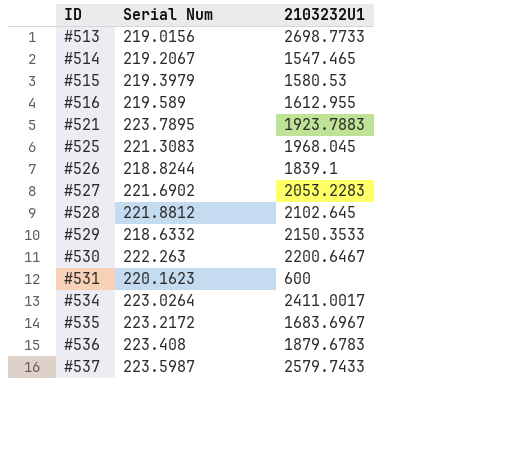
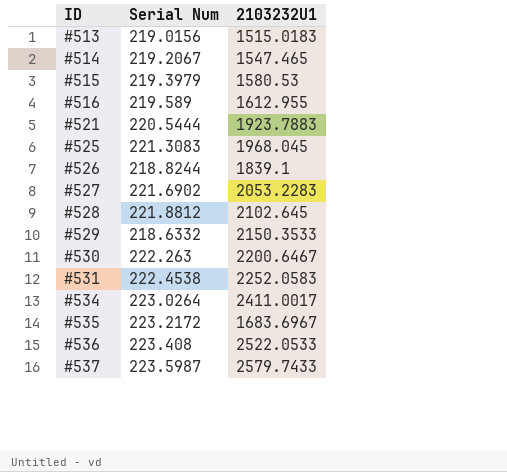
#513 | 2103232U1: 2698.7733 -> 1515.0183
#521 | Serial Num: 223.7895 -> 220.5444
#531 | Serial Num: 220.1623 -> 222.4538
#531 | 2103232U1: 600 -> 2252.0583
#536 | 2103232U1: 1879.6783 -> 2522.0533

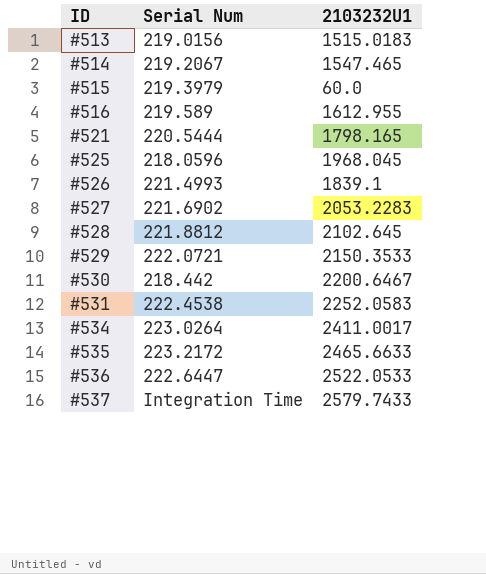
#515 | 2103232U1: 1580.53 -> 60.0
#521 | 2103232U1: 1923.7883 -> 1798.165
#525 | Serial Num: 221.3083 -> 218.0596
#526 | Serial Num: 218.8244 -> 221.4993
#529 | Serial Num: 218.6332 -> 222.0721
#530 | Serial Num: 222.263 -> 218.442
#535 | 2103232U1: 1683.6967 -> 2465.6633
#536 | Serial Num: 223.408 -> 222.6447
#537 | Serial Num: 223.5987 -> Integration Time

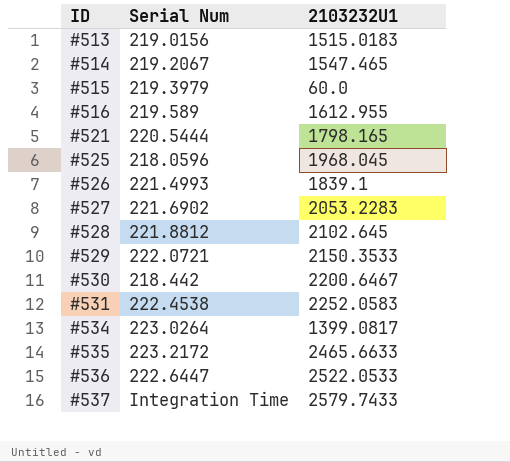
#534 | 2103232U1: 2411.0017 -> 1399.0817

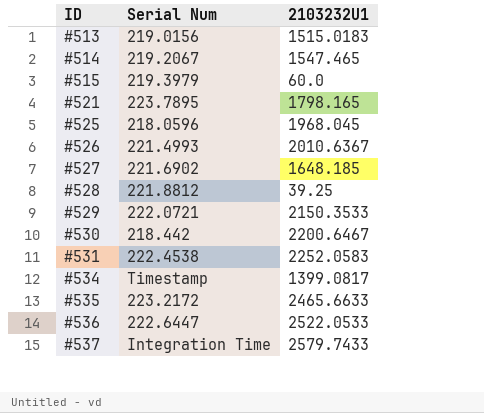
row #516: 219.589 | 1612.955 -> none
#521 | Serial Num: 220.5444 -> 223.7895
#526 | 2103232U1: 1839.1 -> 2010.6367
#527 | 2103232U1: 2053.2283 -> 1648.185
#528 | 2103232U1: 2102.645 -> 39.25
#534 | Serial Num: 223.0264 -> Timestamp

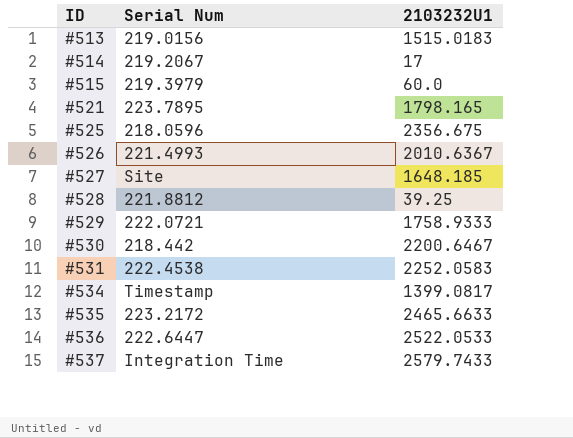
#514 | 2103232U1: 1547.465 -> 17
#525 | 2103232U1: 1968.045 -> 2356.675
#527 | Serial Num: 221.6902 -> Site
#529 | 2103232U1: 2150.3533 -> 1758.9333

